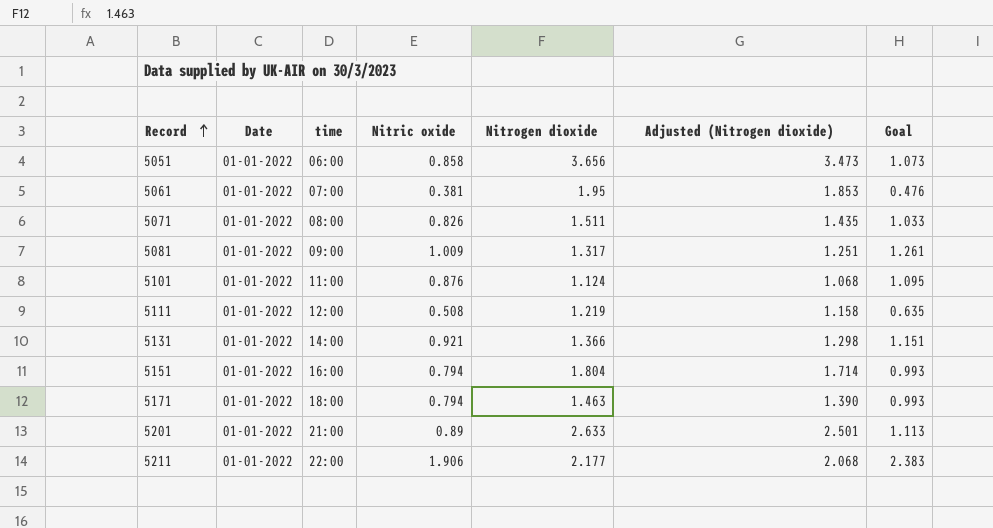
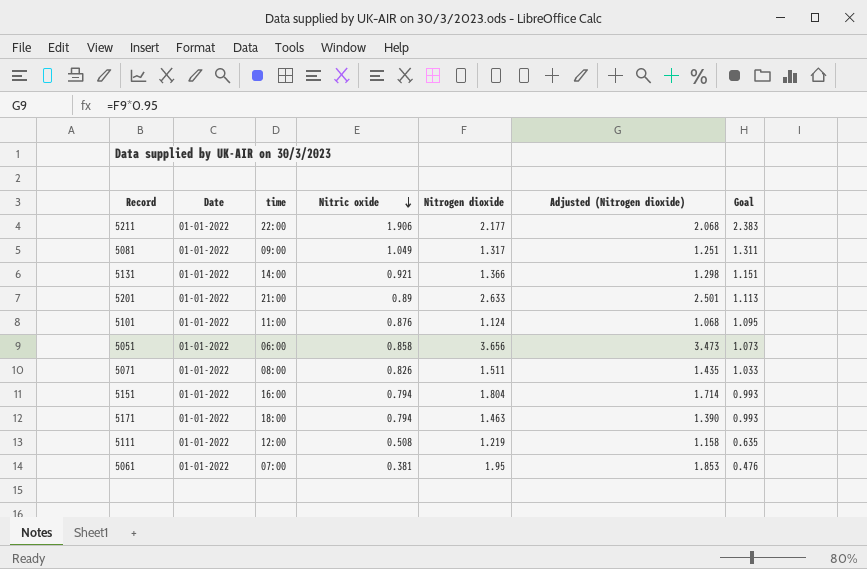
row order: Record ascending -> Nitric oxide descending
5081 | Nitric oxide: 1.009 -> 1.049
5081 | Goal: 1.261 -> 1.311

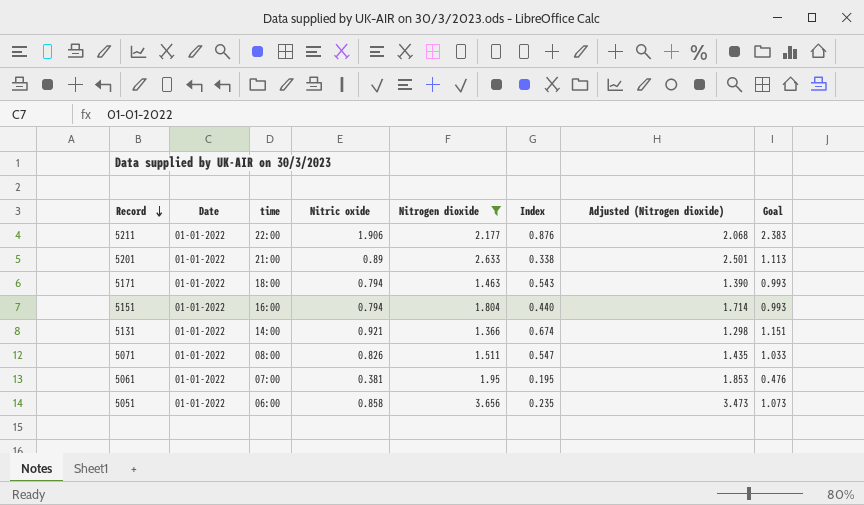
filter: none -> Nitrogen dioxide >= 1.366
row order: Nitric oxide descending -> Record descending
column Index | formula: none -> [Nitric oxide] / [Nitrogen dioxide]

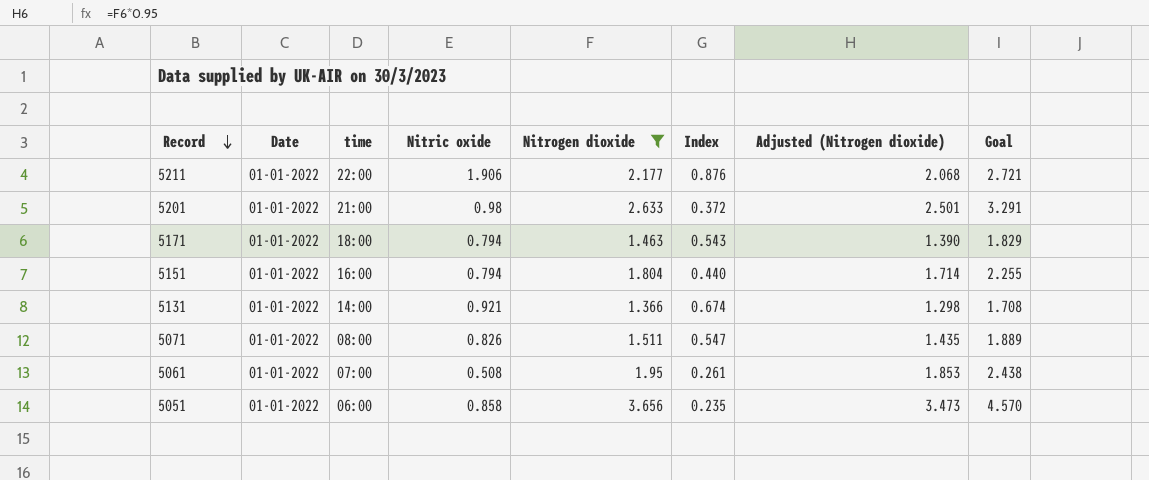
column Goal | formula: [Nitric oxide] * 1.25 -> [Nitrogen dioxide] * 1.25
5201 | Nitric oxide: 0.89 -> 0.98
5201 | Index: 0.338 -> 0.372
5061 | Nitric oxide: 0.381 -> 0.508
5061 | Index: 0.195 -> 0.261

